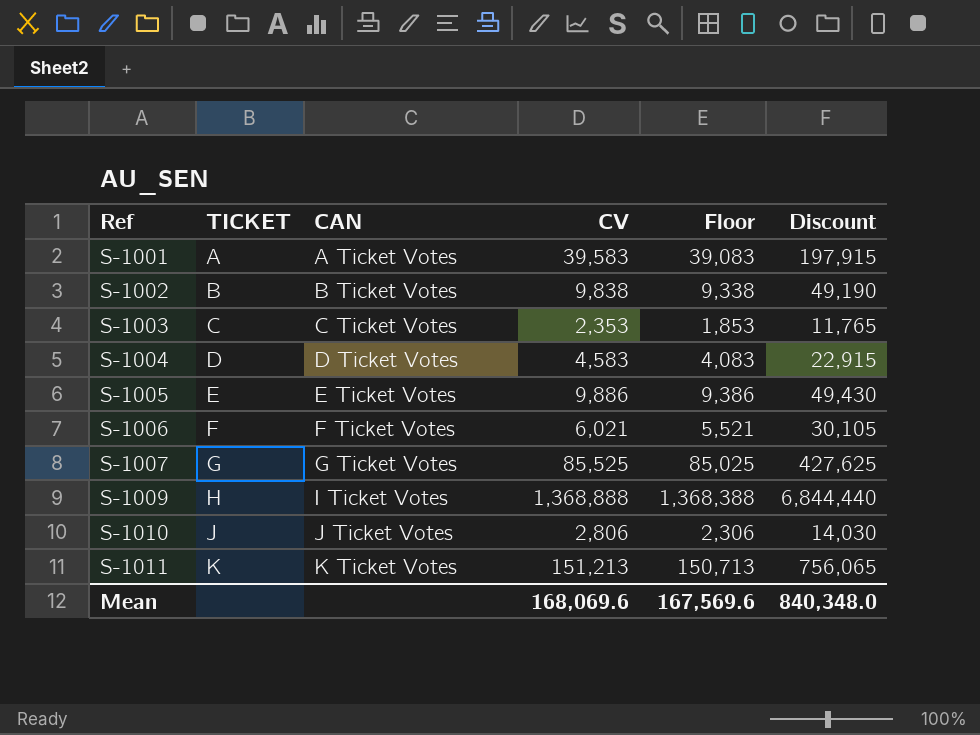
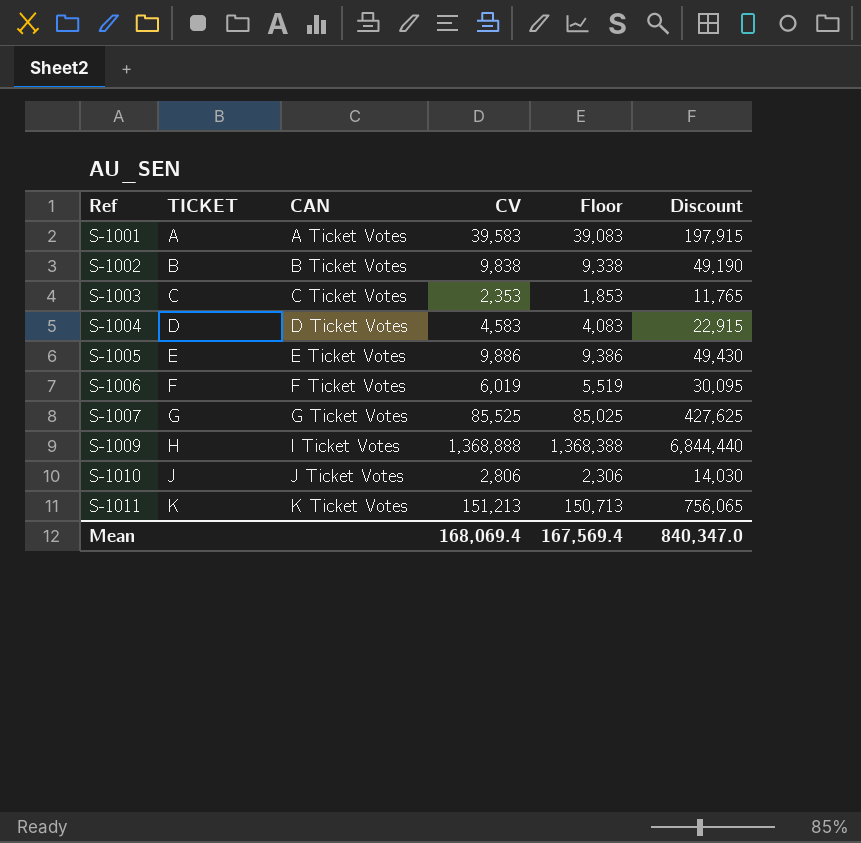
S-1006 | CV: 6,021 -> 6,019
S-1006 | Floor: 5,521 -> 5,519
S-1006 | Discount: 30,105 -> 30,095
Mean | CV: 168,069.6 -> 168,069.4
Mean | Floor: 167,569.6 -> 167,569.4
Mean | Discount: 840,348.0 -> 840,347.0

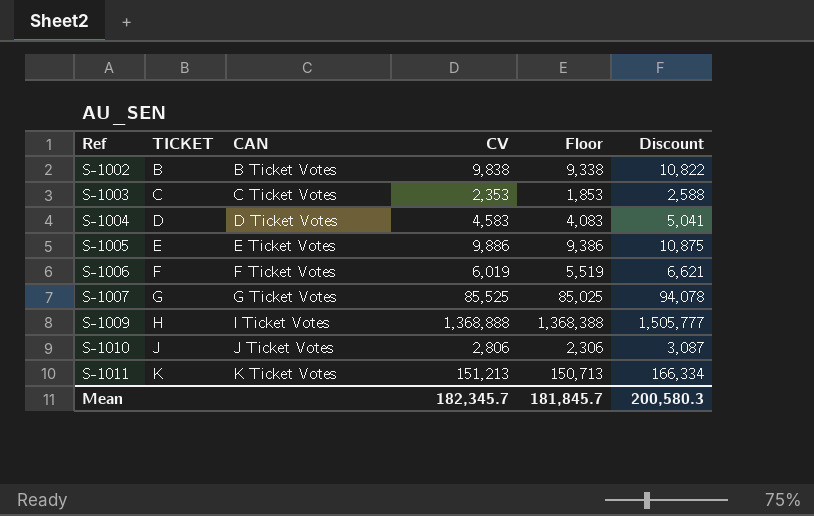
column Discount | formula: [CV] * 5 -> [CV] * 1.1
row S-1001: A | A Ticket Votes | 39,583 | 39,083 | 197,915 -> none
Mean | CV: 168,069.4 -> 182,345.7
Mean | Floor: 167,569.4 -> 181,845.7
Mean | Discount: 840,347.0 -> 200,580.3

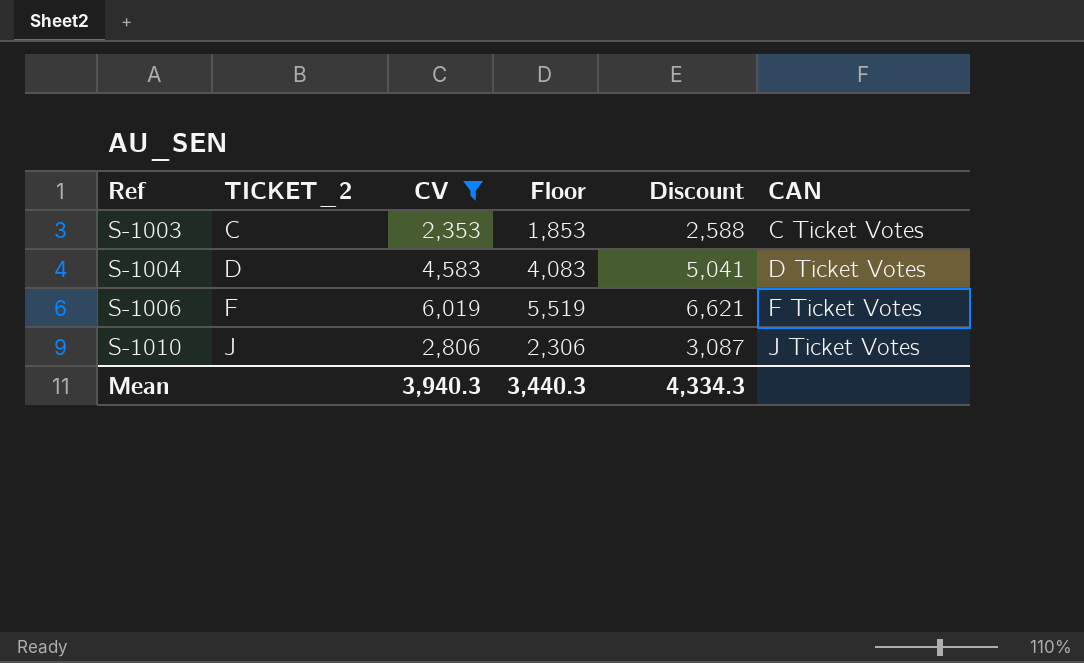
filter: none -> CV <= 6,019
column name: TICKET -> TICKET_2
column CAN | position: 3 -> 6
Mean | CV: 182,345.7 -> 3,940.3
Mean | Floor: 181,845.7 -> 3,440.3
Mean | Discount: 200,580.3 -> 4,334.3

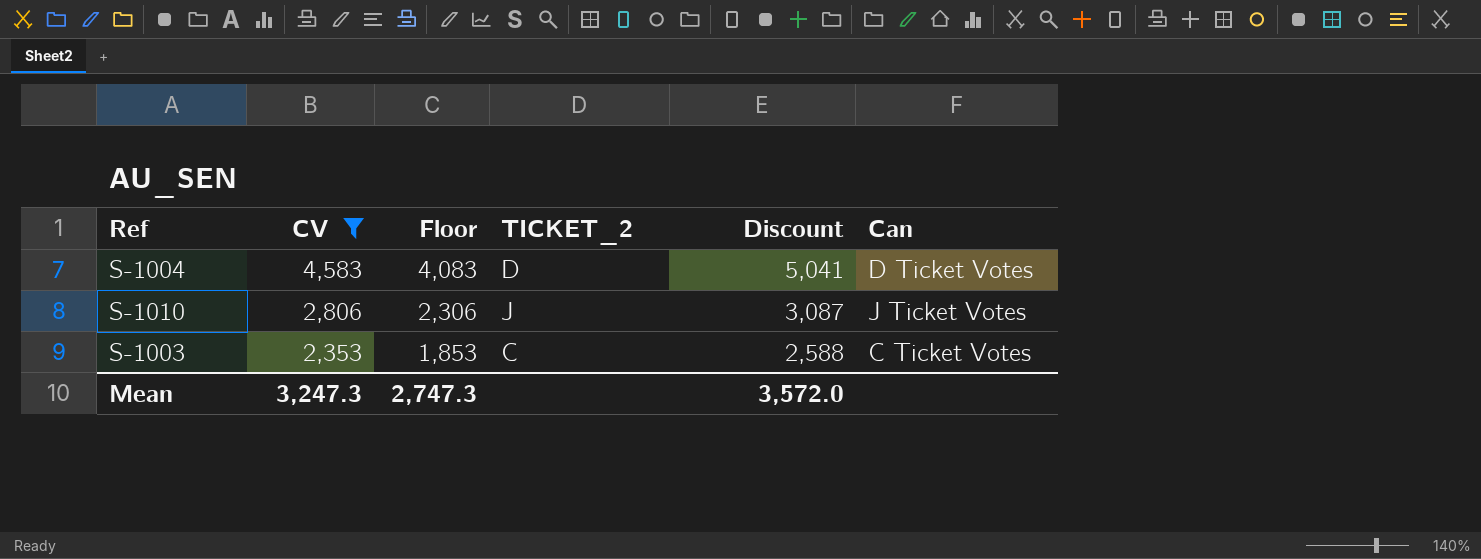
row order: Ref ascending -> CV descending
column TICKET_2 | position: 2 -> 4
column name: CAN -> Can
row S-1006: F | 6,019 | 5,519 | 6,621 | F Ticket Votes -> none
Mean | CV: 3,940.3 -> 3,247.3
Mean | Floor: 3,440.3 -> 2,747.3
Mean | Discount: 4,334.3 -> 3,572.0

